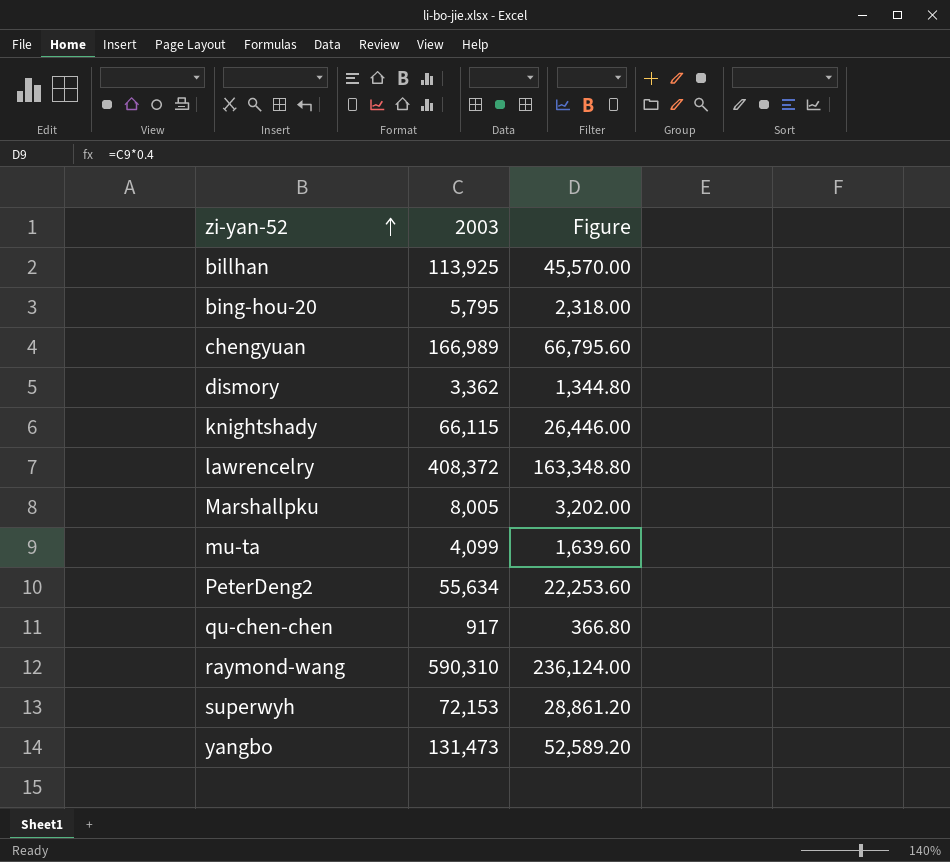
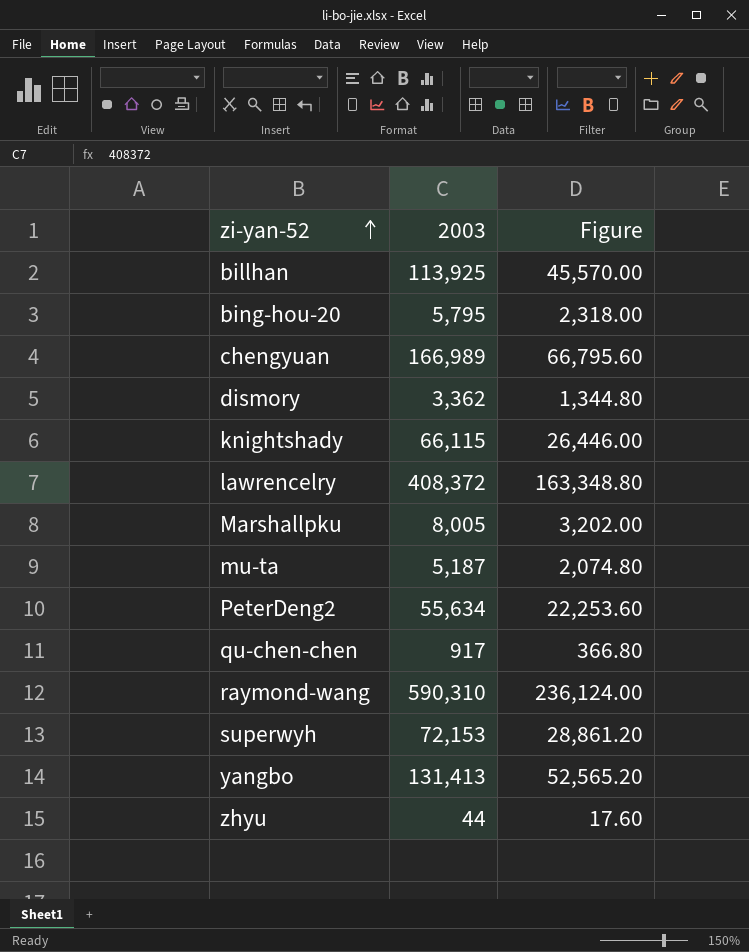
mu-ta | 2003: 4,099 -> 5,187
mu-ta | Figure: 1,639.60 -> 2,074.80
yangbo | 2003: 131,473 -> 131,413
yangbo | Figure: 52,589.20 -> 52,565.20
row zhyu: none -> 44 | 17.60

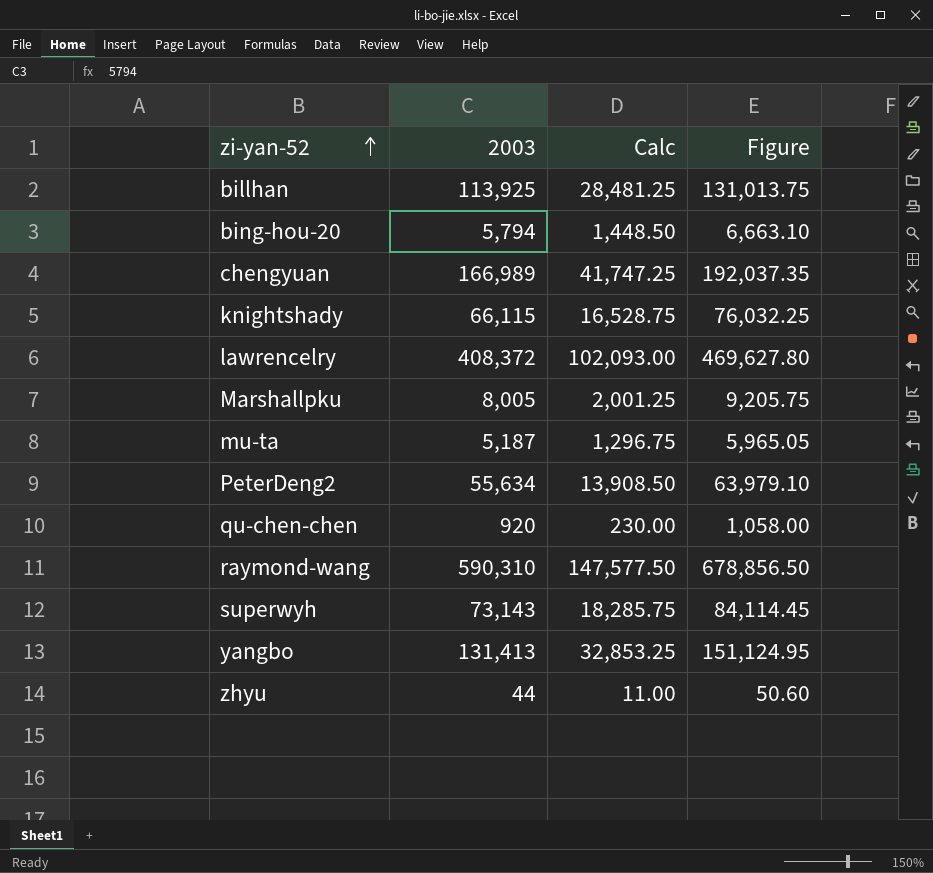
column Calc | formula: none -> [2003] * 0.25
column Figure | formula: [2003] * 0.4 -> [2003] * 1.15
row dismory: 3,362 | 1,344.80 -> none
bing-hou-20 | 2003: 5,795 -> 5,794
qu-chen-chen | 2003: 917 -> 920
superwyh | 2003: 72,153 -> 73,143

